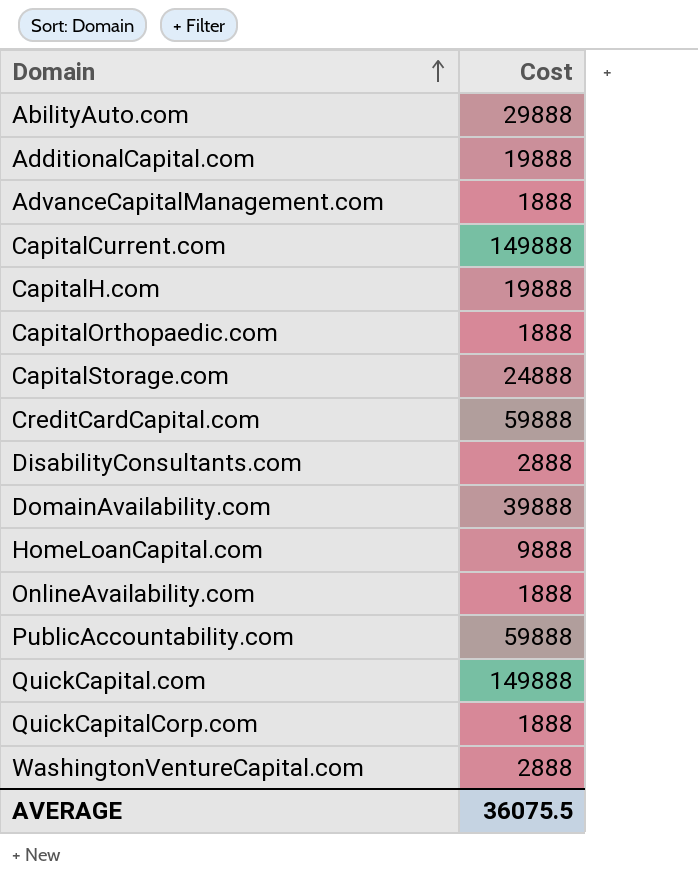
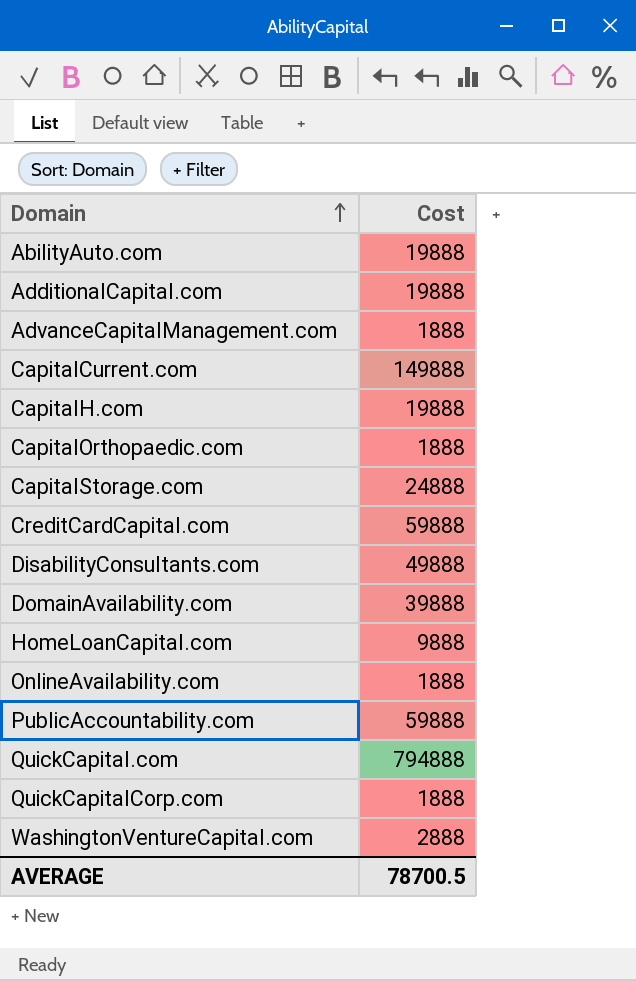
AbilityAuto.com | Cost: 29888 -> 19888
DisabilityConsultants.com | Cost: 2888 -> 49888
QuickCapital.com | Cost: 149888 -> 794888
AVERAGE | Cost: 36075.5 -> 78700.5

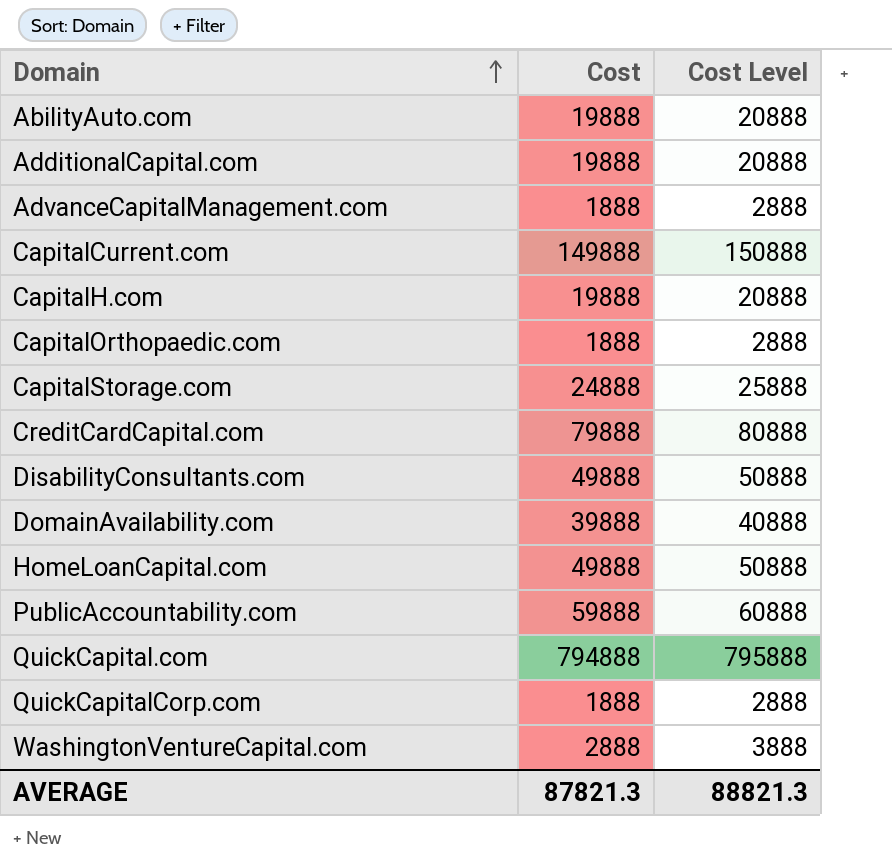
column Cost Level | formula: none -> [Cost] + 1000
row OnlineAvailability.com: 1888 -> none
CreditCardCapital.com | Cost: 59888 -> 79888
HomeLoanCapital.com | Cost: 9888 -> 49888
AVERAGE | Cost: 78700.5 -> 87821.3

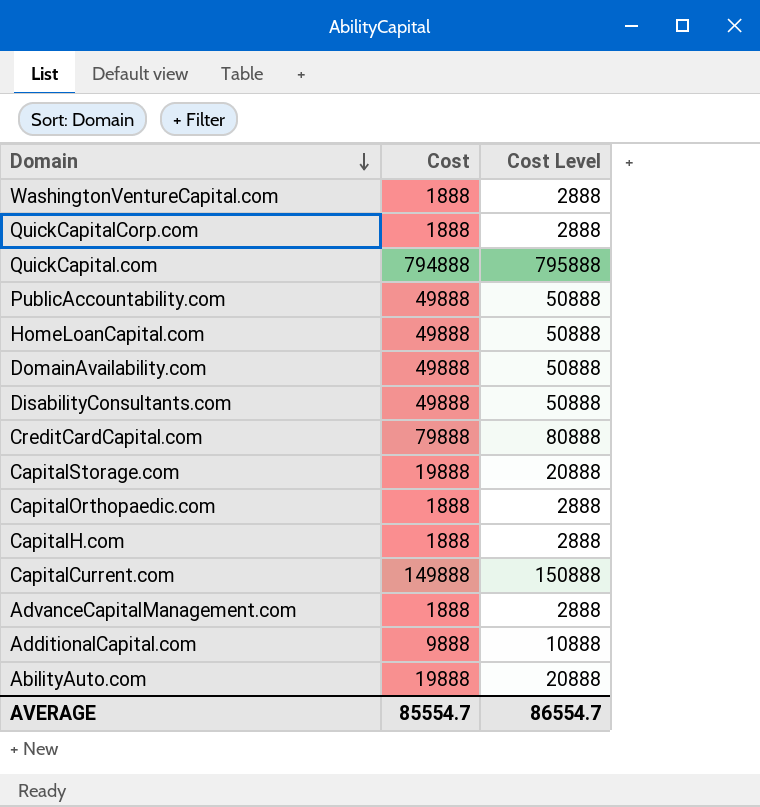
row order: Domain ascending -> Domain descending
WashingtonVentureCapital.com | Cost: 2888 -> 1888
WashingtonVentureCapital.com | Cost Level: 3888 -> 2888
PublicAccountability.com | Cost: 59888 -> 49888
PublicAccountability.com | Cost Level: 60888 -> 50888
DomainAvailability.com | Cost: 39888 -> 49888
DomainAvailability.com | Cost Level: 40888 -> 50888
CapitalStorage.com | Cost: 24888 -> 19888
CapitalStorage.com | Cost Level: 25888 -> 20888
CapitalH.com | Cost: 19888 -> 1888
CapitalH.com | Cost Level: 20888 -> 2888
AdditionalCapital.com | Cost: 19888 -> 9888
AdditionalCapital.com | Cost Level: 20888 -> 10888
AVERAGE | Cost: 87821.3 -> 85554.7
AVERAGE | Cost Level: 88821.3 -> 86554.7

